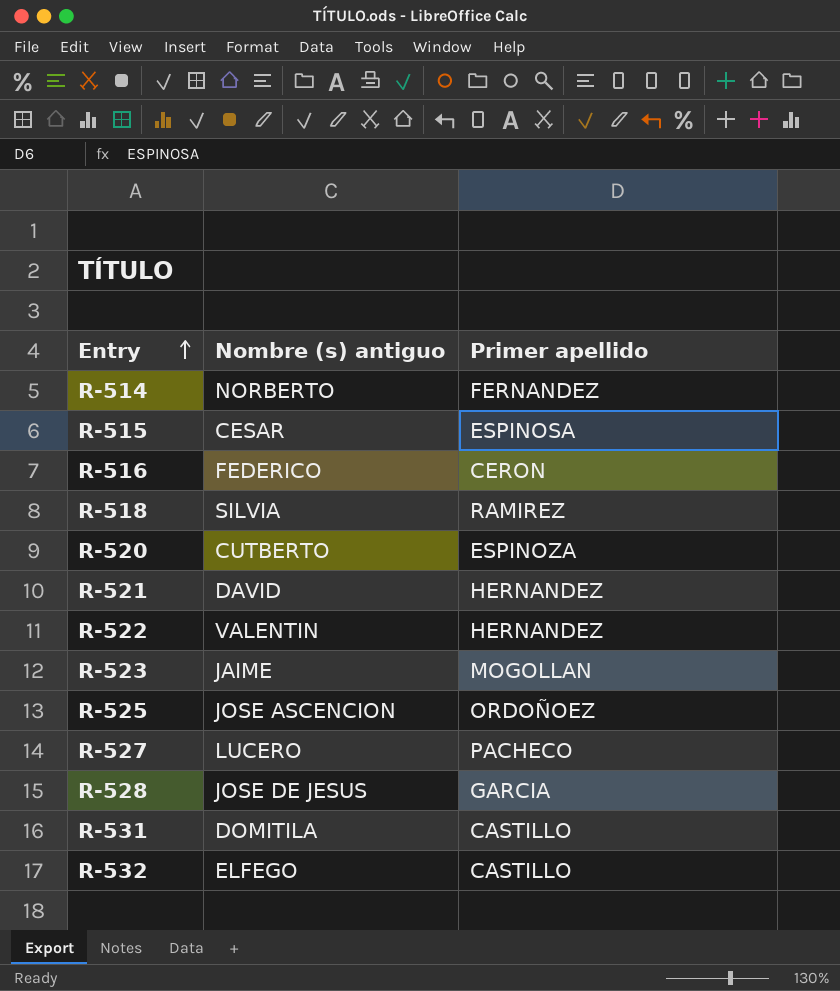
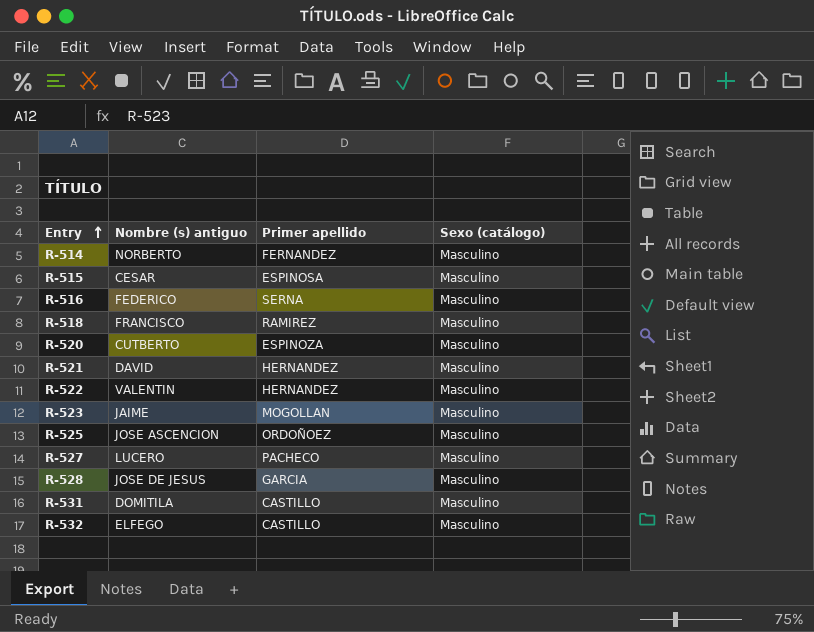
column Sexo (catálogo) | position: none -> 4
R-516 | Primer apellido: CERON -> SERNA
R-518 | Nombre (s) antiguo: SILVIA -> FRANCISCO

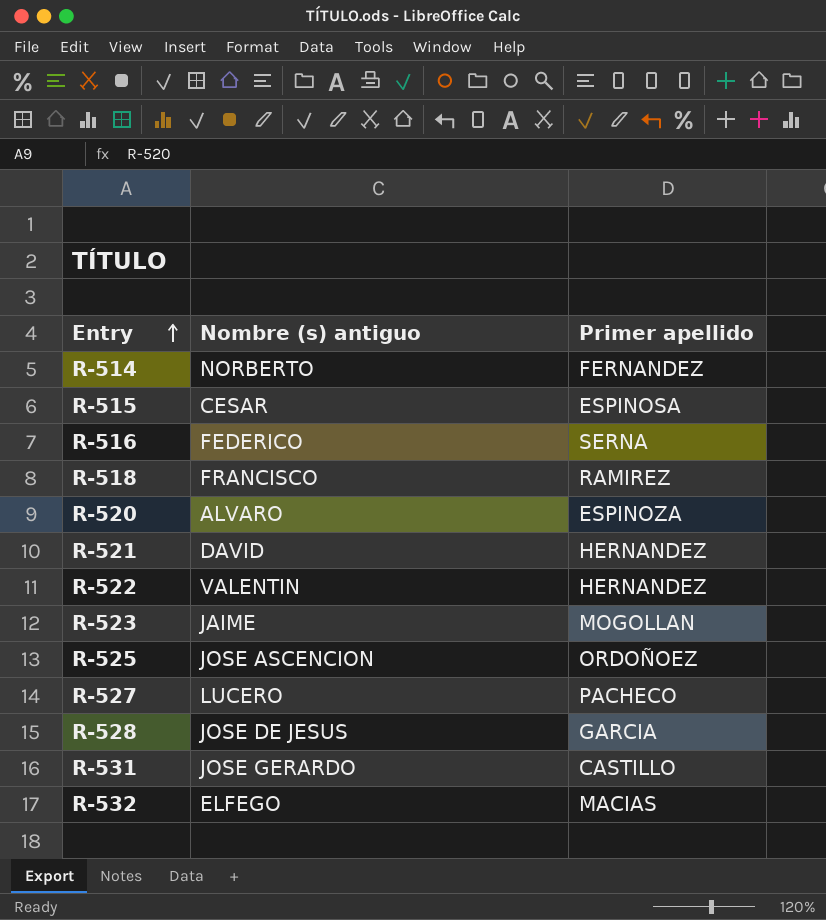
column Sexo (catálogo) | position: 4 -> none
R-520 | Nombre (s) antiguo: CUTBERTO -> ALVARO
R-531 | Nombre (s) antiguo: DOMITILA -> JOSE GERARDO
R-532 | Primer apellido: CASTILLO -> MACIAS

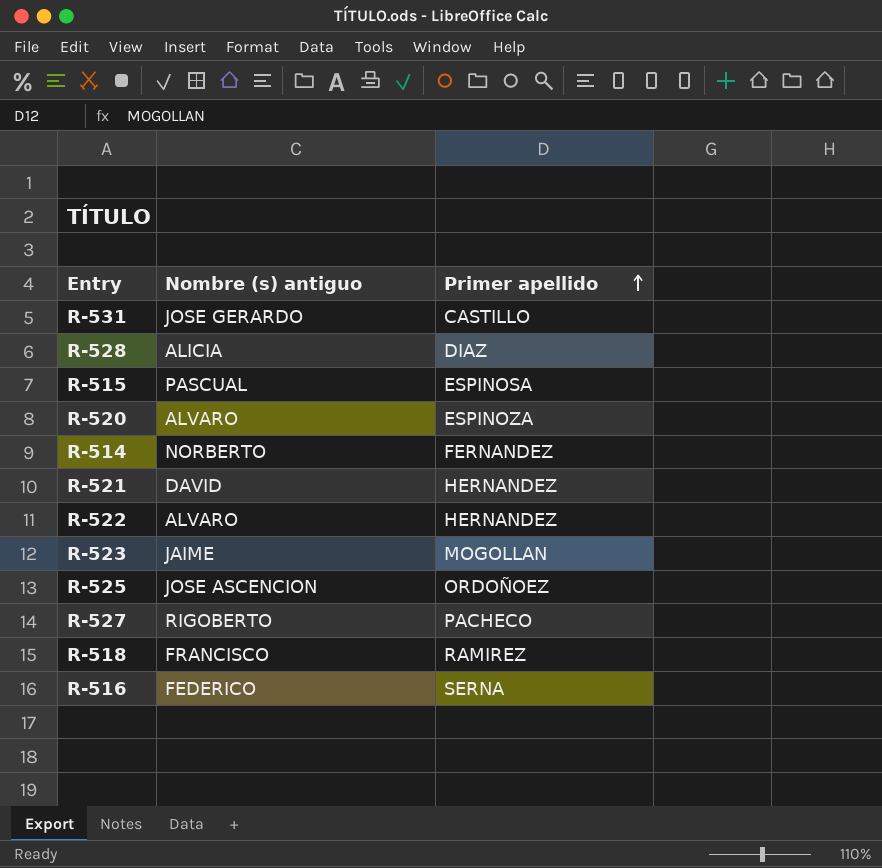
row order: Entry ascending -> Primer apellido ascending
row R-532: ELFEGO | MACIAS -> none
R-528 | Nombre (s) antiguo: JOSE DE JESUS -> ALICIA
R-528 | Primer apellido: GARCIA -> DIAZ
R-515 | Nombre (s) antiguo: CESAR -> PASCUAL
R-522 | Nombre (s) antiguo: VALENTIN -> ALVARO
R-527 | Nombre (s) antiguo: LUCERO -> RIGOBERTO

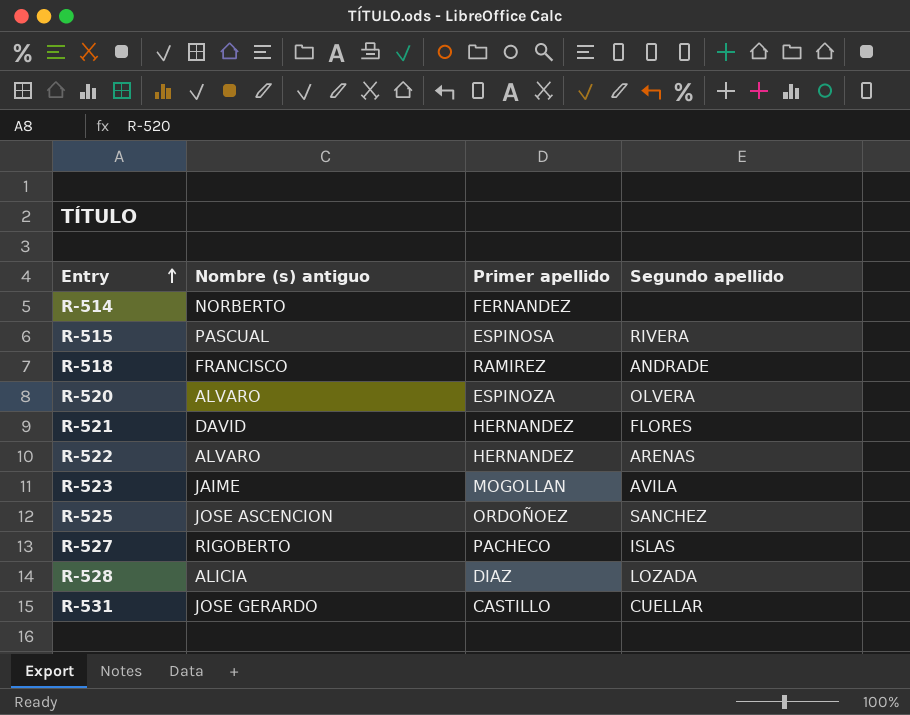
row order: Primer apellido ascending -> Entry ascending
column Segundo apellido | position: none -> 4
row R-516: FEDERICO | SERNA -> none

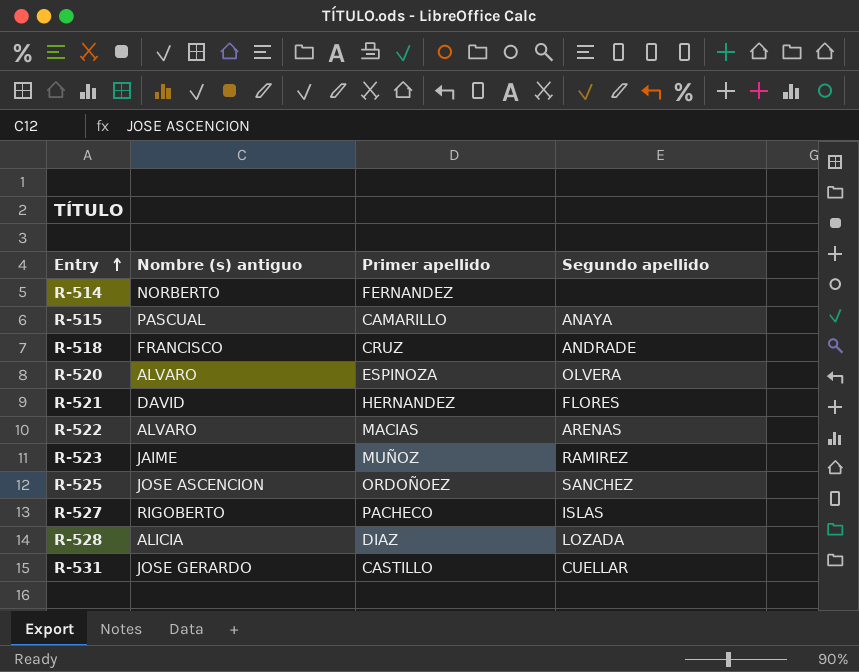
R-515 | Primer apellido: ESPINOSA -> CAMARILLO
R-515 | Segundo apellido: RIVERA -> ANAYA
R-518 | Primer apellido: RAMIREZ -> CRUZ
R-522 | Primer apellido: HERNANDEZ -> MACIAS
R-523 | Primer apellido: MOGOLLAN -> MUÑOZ
R-523 | Segundo apellido: AVILA -> RAMIREZ

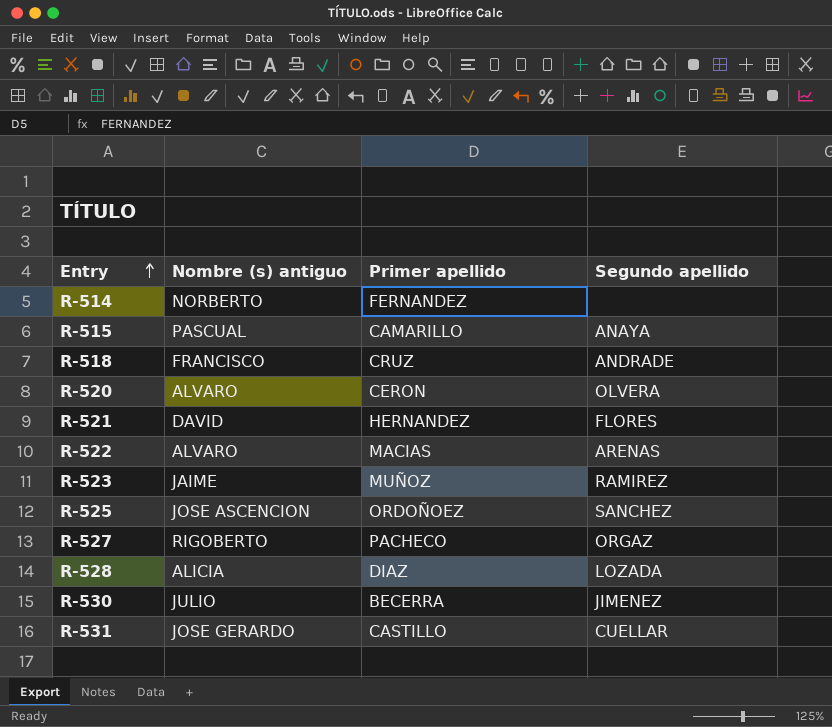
R-520 | Primer apellido: ESPINOZA -> CERON
R-527 | Segundo apellido: ISLAS -> ORGAZ
row R-530: none -> JULIO | BECERRA | JIMENEZ

